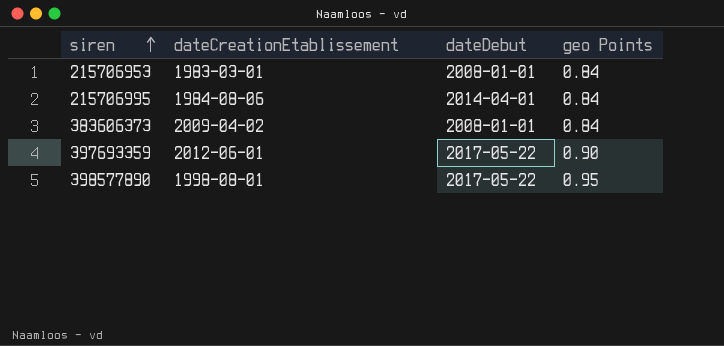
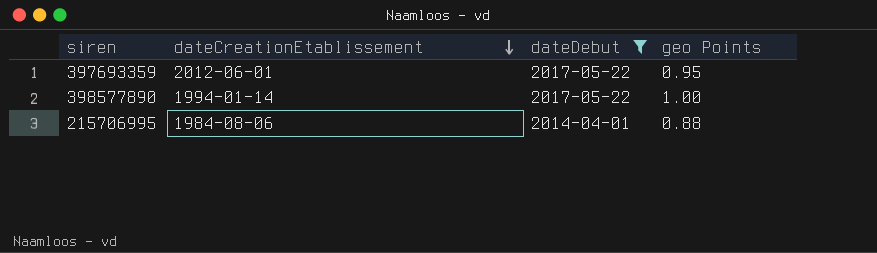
filter: none -> dateDebut != 2008-01-01
row order: siren ascending -> dateCreationEtablissement descending
397693359 | geo Points: 0.90 -> 0.95
398577890 | dateCreationEtablissement: 1998-08-01 -> 1994-01-14
398577890 | geo Points: 0.95 -> 1.00
215706995 | geo Points: 0.84 -> 0.88

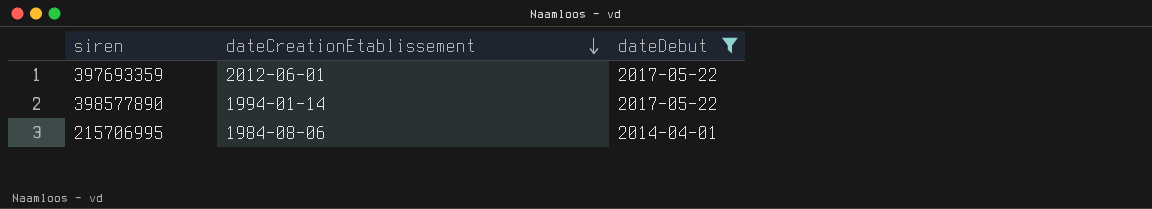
column geo Points | position: 4 -> none

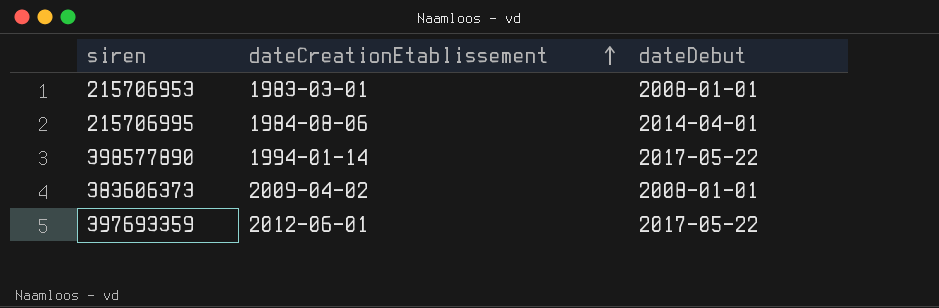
filter: dateDebut != 2008-01-01 -> none
row order: dateCreationEtablissement descending -> dateCreationEtablissement ascending

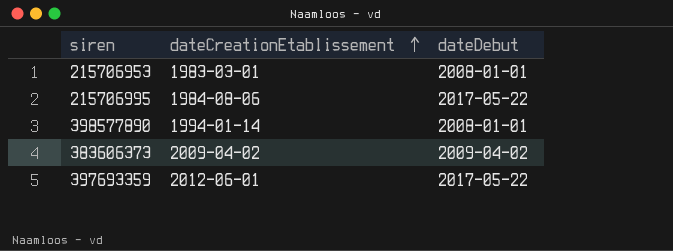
215706995 | dateDebut: 2014-04-01 -> 2017-05-22
398577890 | dateDebut: 2017-05-22 -> 2008-01-01
383606373 | dateDebut: 2008-01-01 -> 2009-04-02

